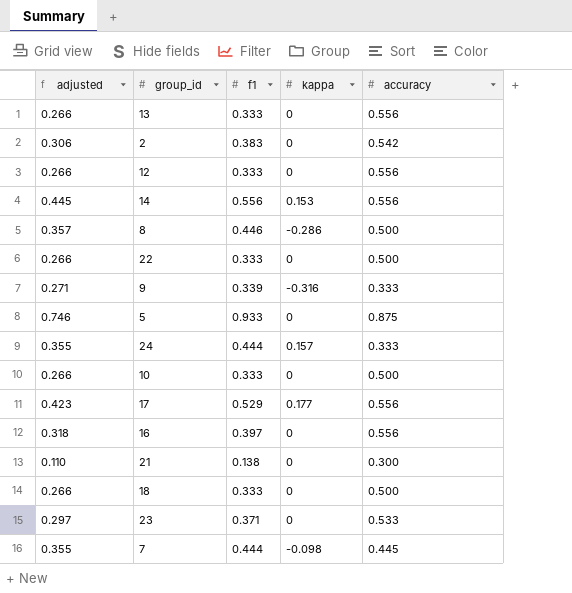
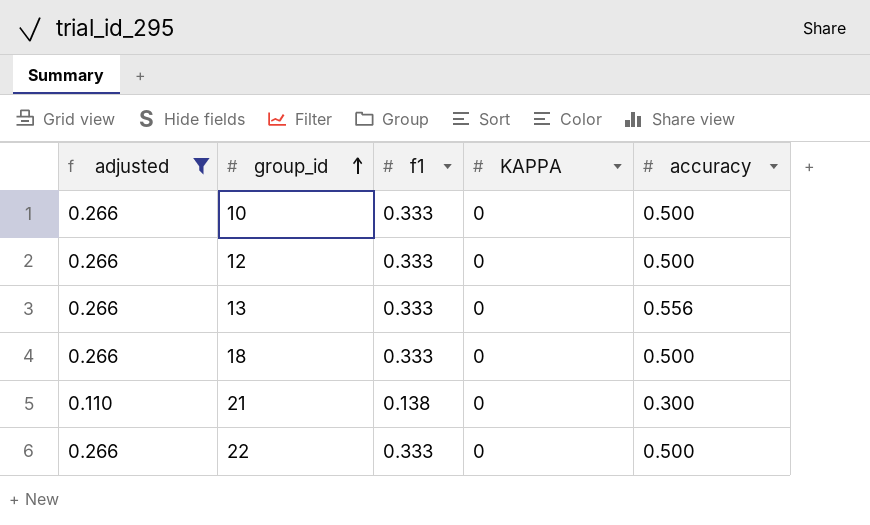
filter: none -> adjusted <= 0.266
row order: none -> group_id ascending
column name: kappa -> KAPPA
12 | accuracy: 0.556 -> 0.500

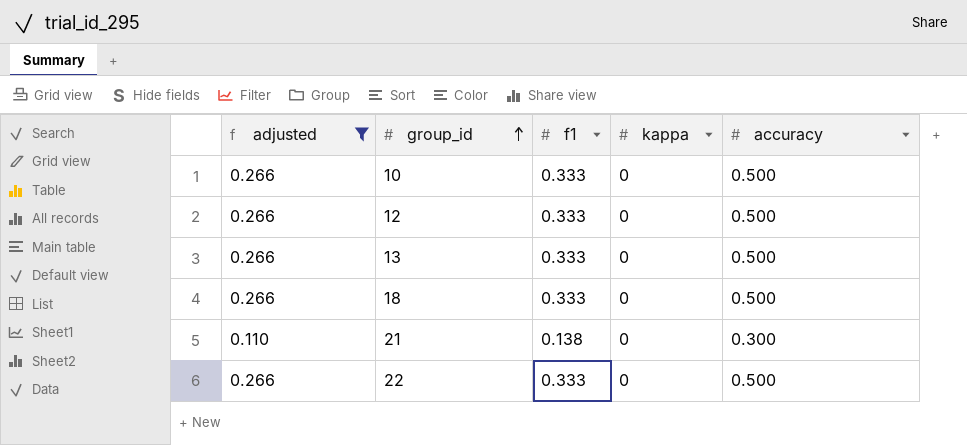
column name: KAPPA -> kappa
13 | accuracy: 0.556 -> 0.500

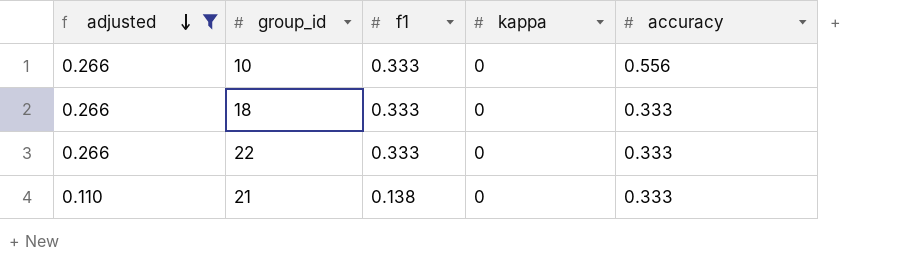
row order: group_id ascending -> adjusted descending
row 12: 0.266 | 0.333 | 0 | 0.500 -> none
row 13: 0.266 | 0.333 | 0 | 0.500 -> none
10 | accuracy: 0.500 -> 0.556
18 | accuracy: 0.500 -> 0.333
22 | accuracy: 0.500 -> 0.333
21 | accuracy: 0.300 -> 0.333

